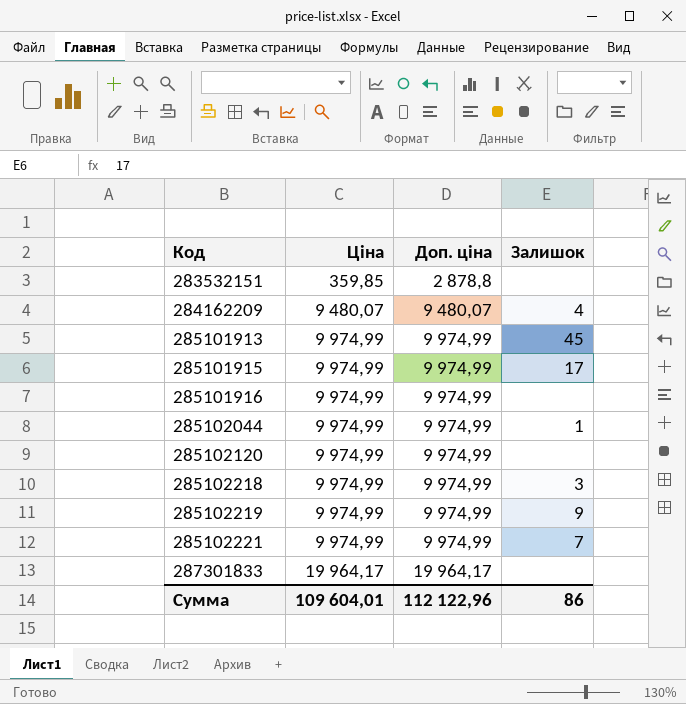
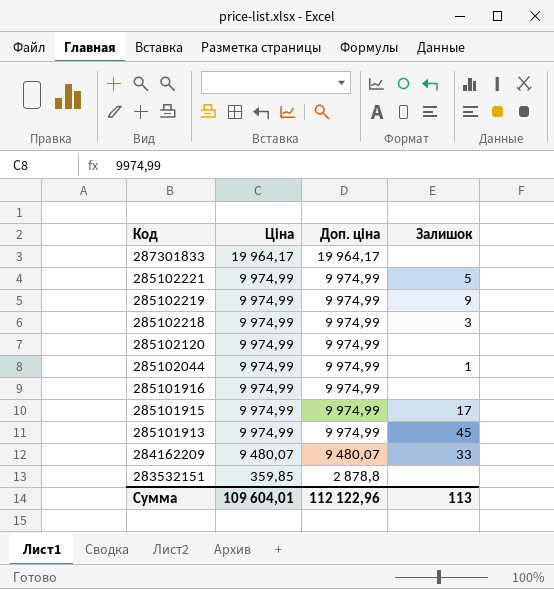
row order: Код ascending -> Код descending
285102221 | Залишок: 7 -> 5
284162209 | Залишок: 4 -> 33
Сумма | Залишок: 86 -> 113

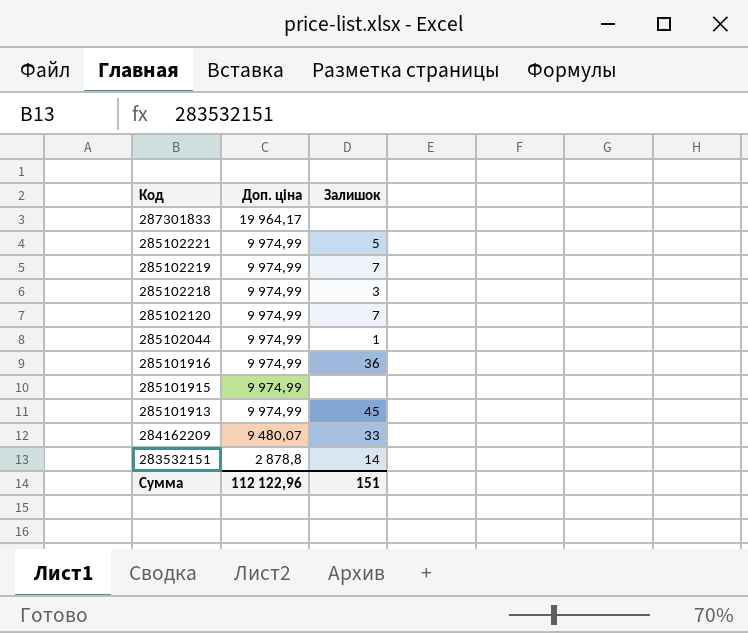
column Ціна | position: 2 -> none
285102219 | Залишок: 9 -> 7
285102120 | Залишок: none -> 7
285101916 | Залишок: none -> 36
285101915 | Залишок: 17 -> none
283532151 | Залишок: none -> 14
Сумма | Залишок: 113 -> 151

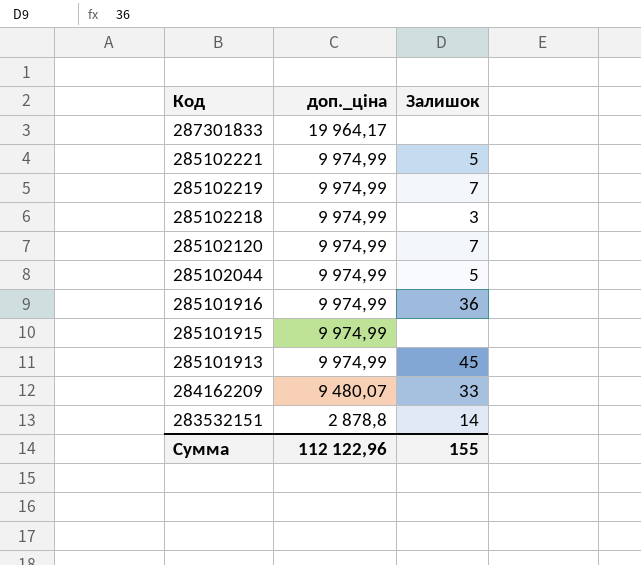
column name: Доп. ціна -> доп._ціна
285102044 | Залишок: 1 -> 5
Сумма | Залишок: 151 -> 155

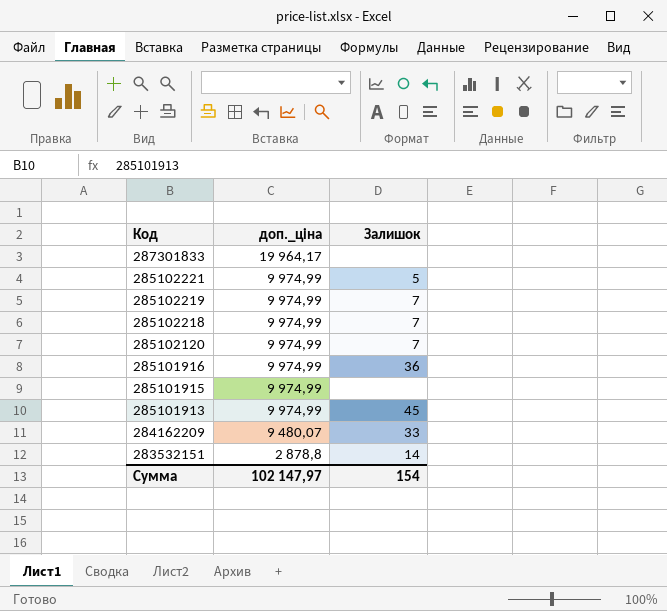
row 285102044: 9 974,99 | 5 -> none
285102218 | Залишок: 3 -> 7
Сумма | доп._ціна: 112 122,96 -> 102 147,97
Сумма | Залишок: 155 -> 154

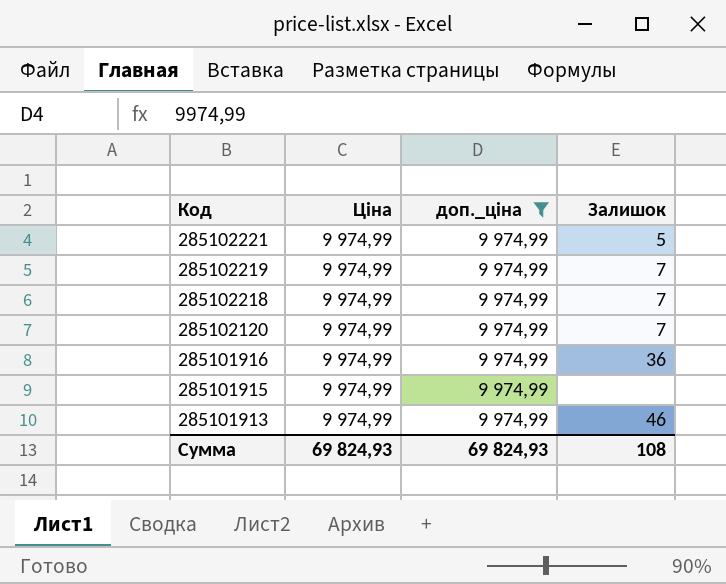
filter: none -> доп._ціна = 9 974,99
column Ціна | position: none -> 2
285101913 | Залишок: 45 -> 46
Сумма | доп._ціна: 102 147,97 -> 69 824,93
Сумма | Залишок: 154 -> 108

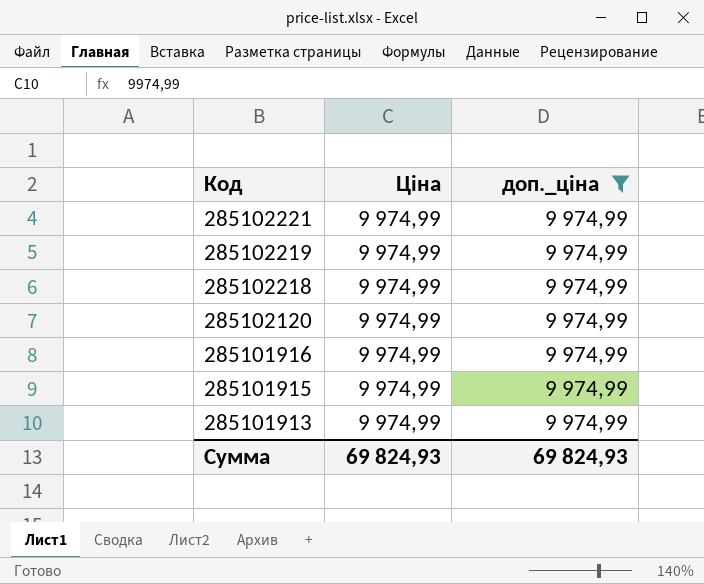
column Залишок | position: 4 -> none

